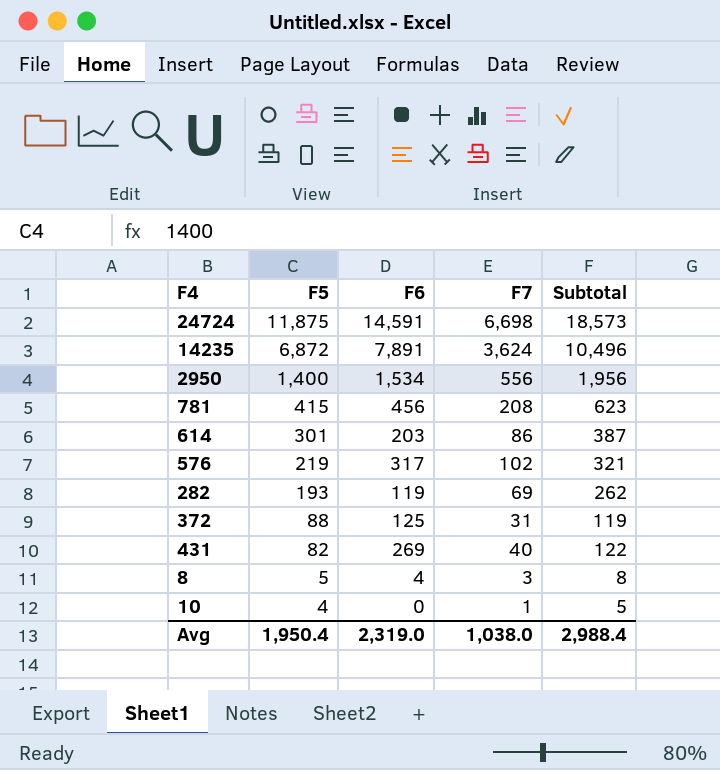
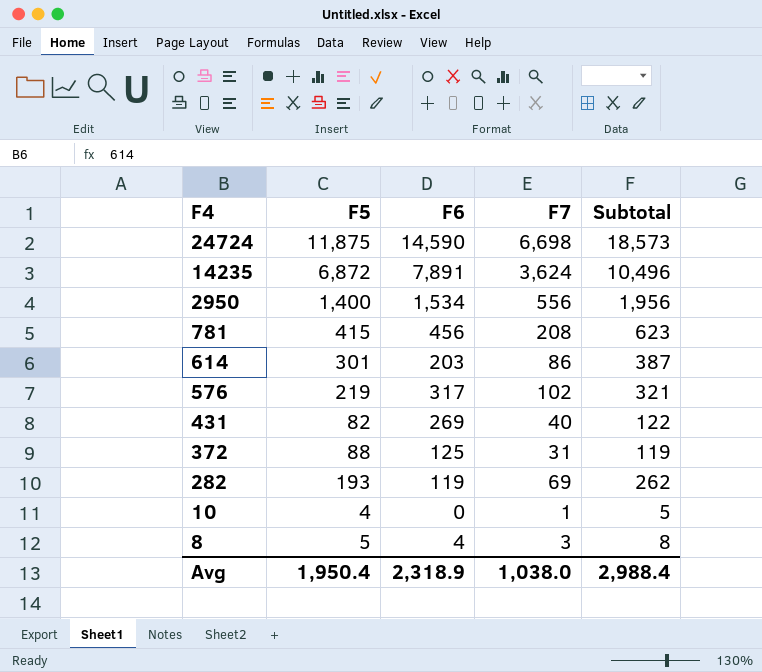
row order: F5 descending -> F4 descending
24724 | F6: 14,591 -> 14,590
Avg | F6: 2,319.0 -> 2,318.9

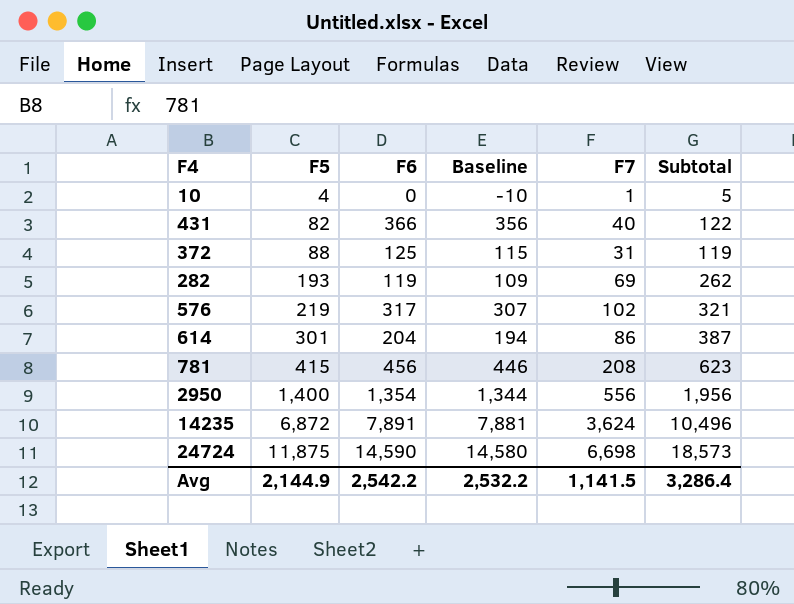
row order: F4 descending -> F5 ascending
column Baseline | formula: none -> [F6] - 10
row 8: 5 | 4 | 3 | 8 -> none
431 | F6: 269 -> 366
614 | F6: 203 -> 204
2950 | F6: 1,534 -> 1,354
Avg | F5: 1,950.4 -> 2,144.9
Avg | F6: 2,318.9 -> 2,542.2
Avg | F7: 1,038.0 -> 1,141.5
Avg | Subtotal: 2,988.4 -> 3,286.4

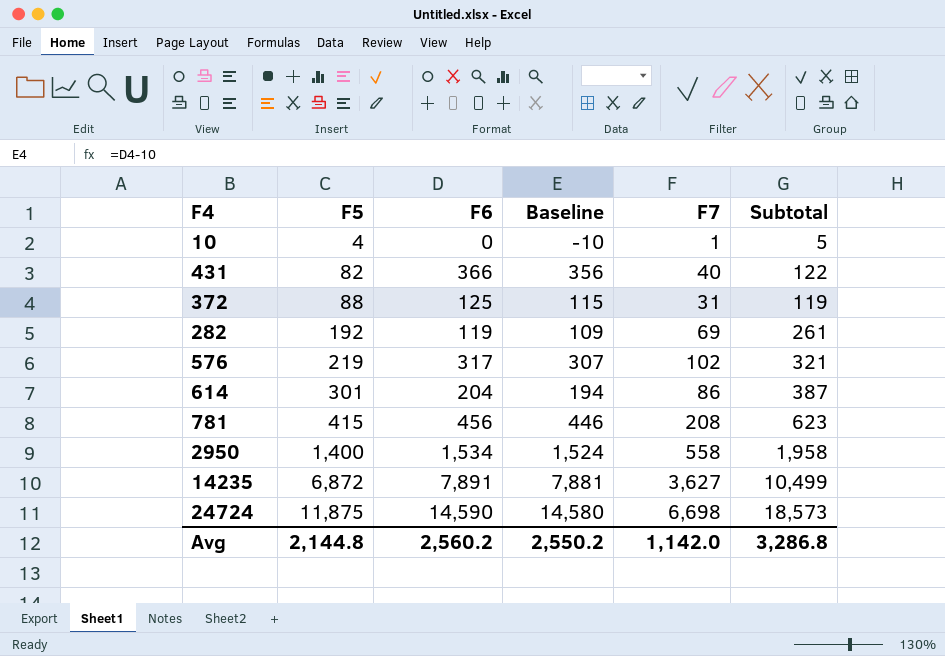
282 | F5: 193 -> 192
282 | Subtotal: 262 -> 261
2950 | F6: 1,354 -> 1,534
2950 | Baseline: 1,344 -> 1,524
2950 | F7: 556 -> 558
2950 | Subtotal: 1,956 -> 1,958
14235 | F7: 3,624 -> 3,627
14235 | Subtotal: 10,496 -> 10,499
Avg | F5: 2,144.9 -> 2,144.8
Avg | F6: 2,542.2 -> 2,560.2
Avg | Baseline: 2,532.2 -> 2,550.2
Avg | F7: 1,141.5 -> 1,142.0
Avg | Subtotal: 3,286.4 -> 3,286.8

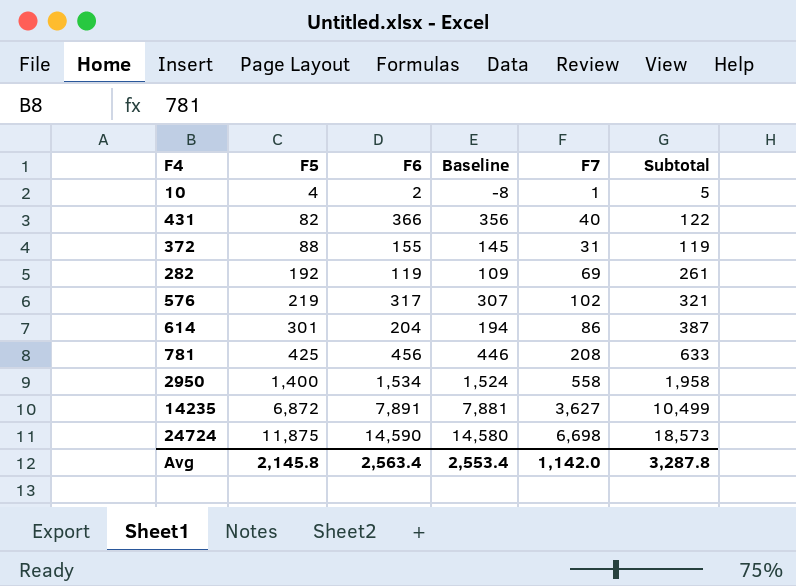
10 | F6: 0 -> 2
10 | Baseline: -10 -> -8
372 | F6: 125 -> 155
372 | Baseline: 115 -> 145
781 | F5: 415 -> 425
781 | Subtotal: 623 -> 633
Avg | F5: 2,144.8 -> 2,145.8
Avg | F6: 2,560.2 -> 2,563.4
Avg | Baseline: 2,550.2 -> 2,553.4
Avg | Subtotal: 3,286.8 -> 3,287.8

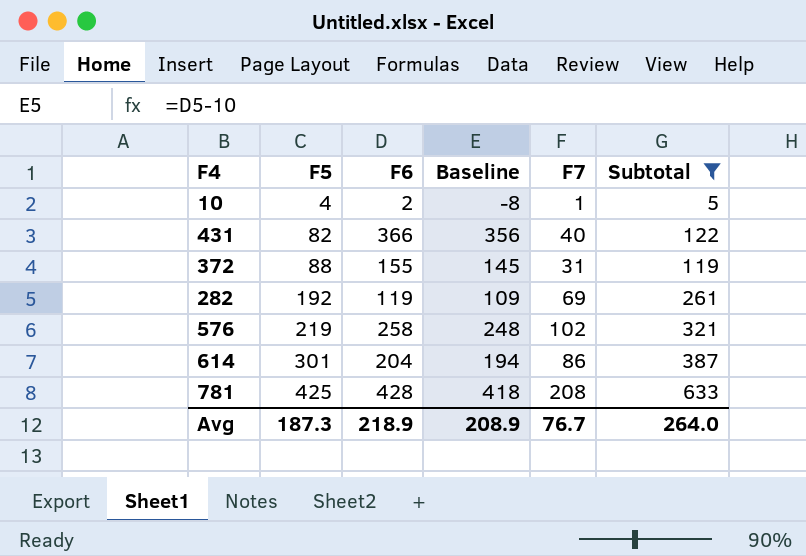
filter: none -> Subtotal <= 633
576 | F6: 317 -> 258
576 | Baseline: 307 -> 248
781 | F6: 456 -> 428
781 | Baseline: 446 -> 418
Avg | F5: 2,145.8 -> 187.3
Avg | F6: 2,563.4 -> 218.9
Avg | Baseline: 2,553.4 -> 208.9
Avg | F7: 1,142.0 -> 76.7
Avg | Subtotal: 3,287.8 -> 264.0

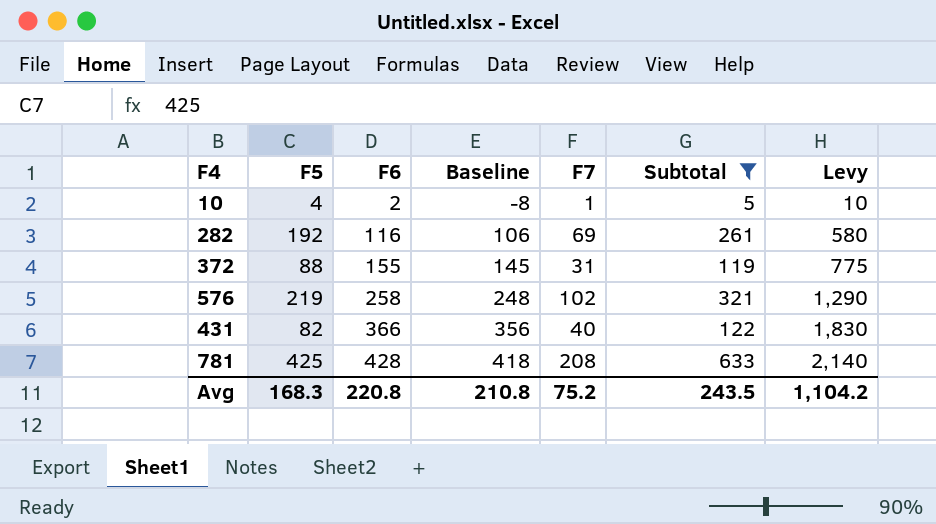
row order: F5 ascending -> F6 ascending
column Levy | formula: none -> [F6] * 5
row 614: 301 | 204 | 194 | 86 | 387 -> none
282 | F6: 119 -> 116
282 | Baseline: 109 -> 106
Avg | F5: 187.3 -> 168.3
Avg | F6: 218.9 -> 220.8
Avg | Baseline: 208.9 -> 210.8
Avg | F7: 76.7 -> 75.2
Avg | Subtotal: 264.0 -> 243.5

